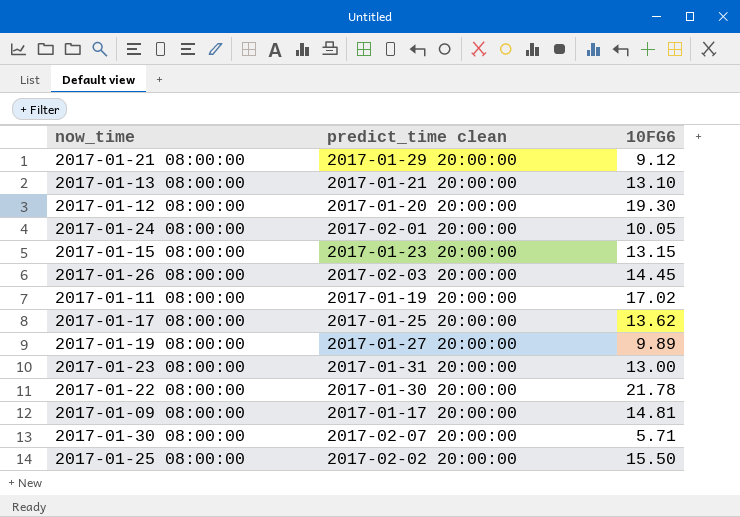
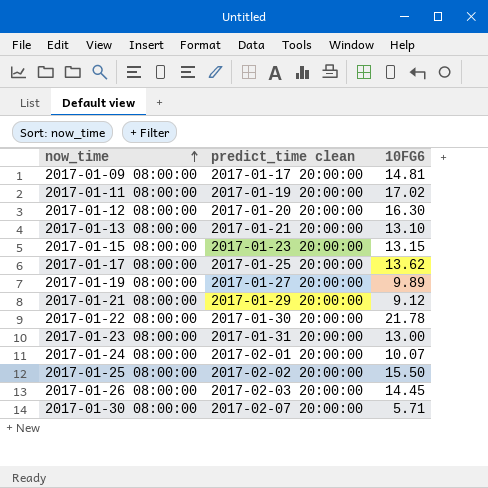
row order: none -> now_time ascending
2017-01-12 08:00:00 | 10FG6: 19.30 -> 16.30
2017-01-24 08:00:00 | 10FG6: 10.05 -> 10.07

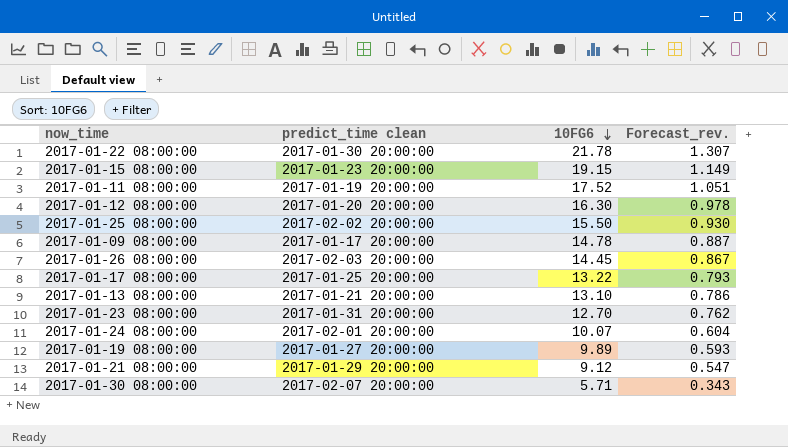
row order: now_time ascending -> 10FG6 descending
column Forecast_rev. | formula: none -> [10FG6] * 0.06
2017-01-15 08:00:00 | 10FG6: 13.15 -> 19.15
2017-01-11 08:00:00 | 10FG6: 17.02 -> 17.52
2017-01-09 08:00:00 | 10FG6: 14.81 -> 14.78
2017-01-17 08:00:00 | 10FG6: 13.62 -> 13.22
2017-01-23 08:00:00 | 10FG6: 13.00 -> 12.70

